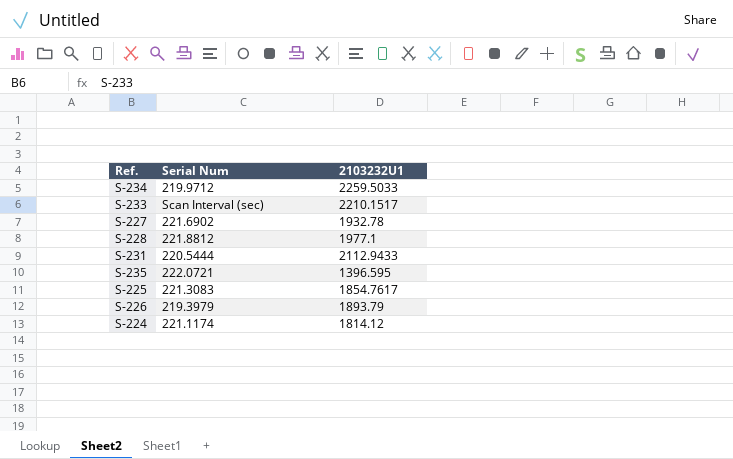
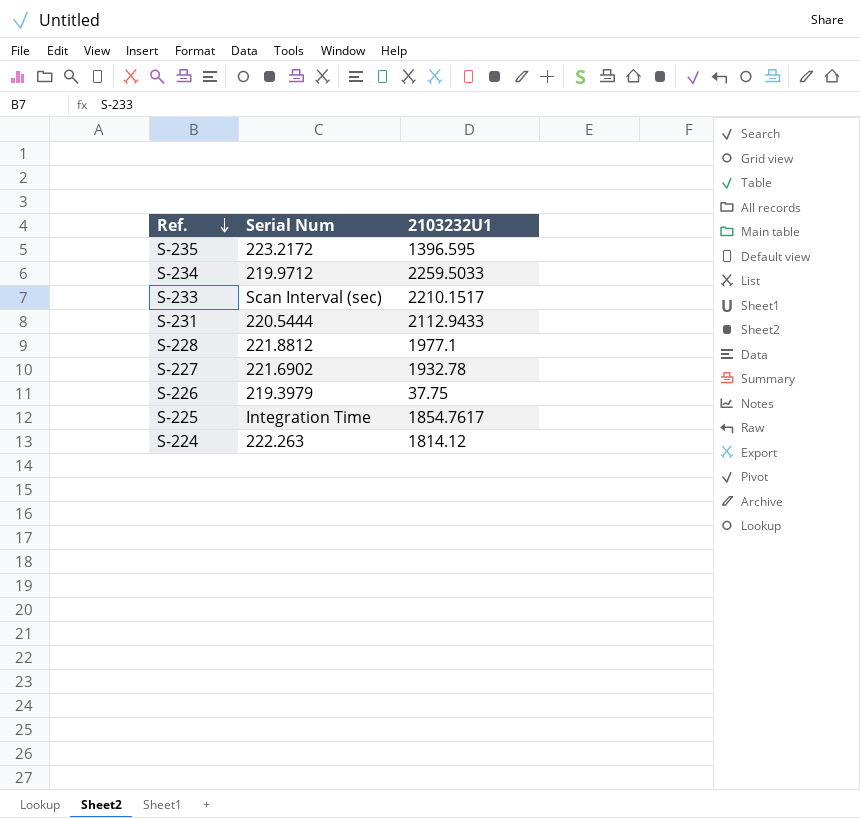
row order: none -> Ref. descending
S-235 | Serial Num: 222.0721 -> 223.2172
S-226 | 2103232U1: 1893.79 -> 37.75
S-225 | Serial Num: 221.3083 -> Integration Time
S-224 | Serial Num: 221.1174 -> 222.263

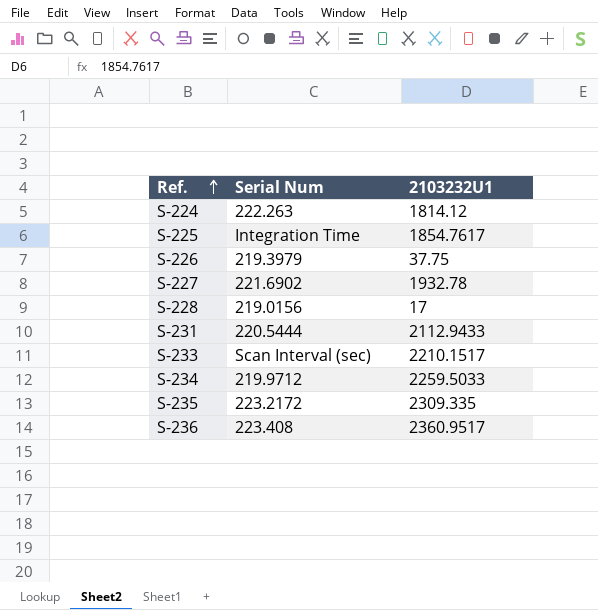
row order: Ref. descending -> Ref. ascending
S-228 | Serial Num: 221.8812 -> 219.0156
S-228 | 2103232U1: 1977.1 -> 17
S-235 | 2103232U1: 1396.595 -> 2309.335
row S-236: none -> 223.408 | 2360.9517

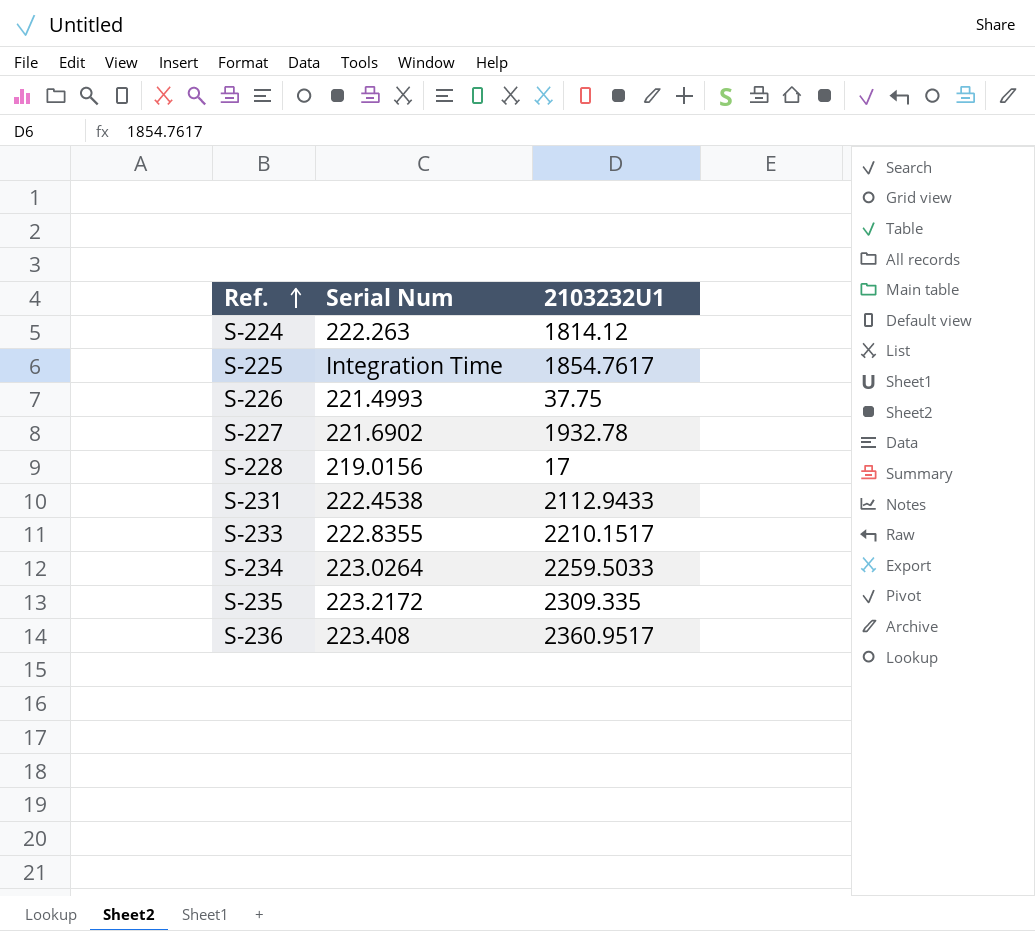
S-226 | Serial Num: 219.3979 -> 221.4993
S-231 | Serial Num: 220.5444 -> 222.4538
S-233 | Serial Num: Scan Interval (sec) -> 222.8355
S-234 | Serial Num: 219.9712 -> 223.0264

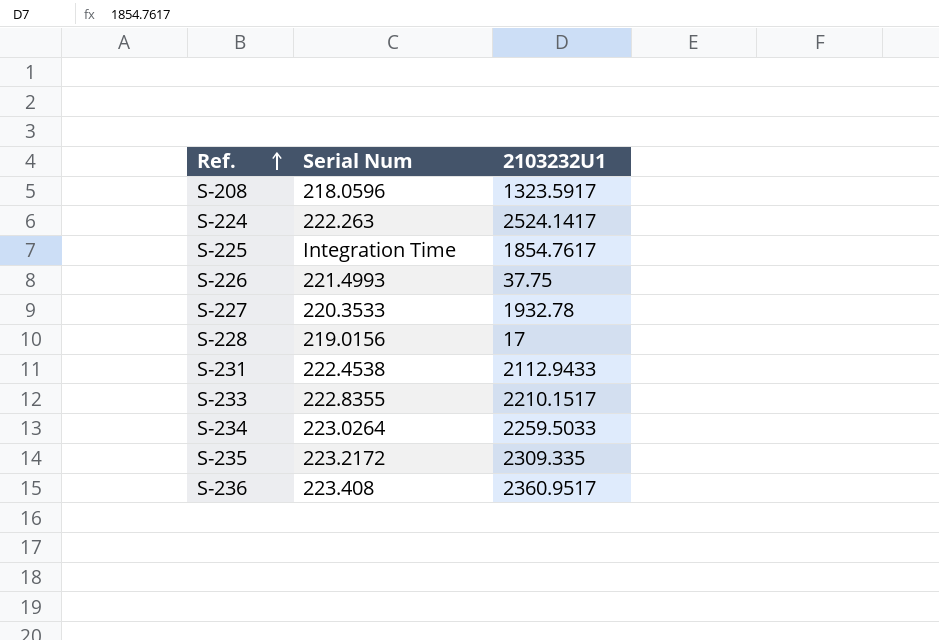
row S-208: none -> 218.0596 | 1323.5917
S-224 | 2103232U1: 1814.12 -> 2524.1417
S-227 | Serial Num: 221.6902 -> 220.3533

